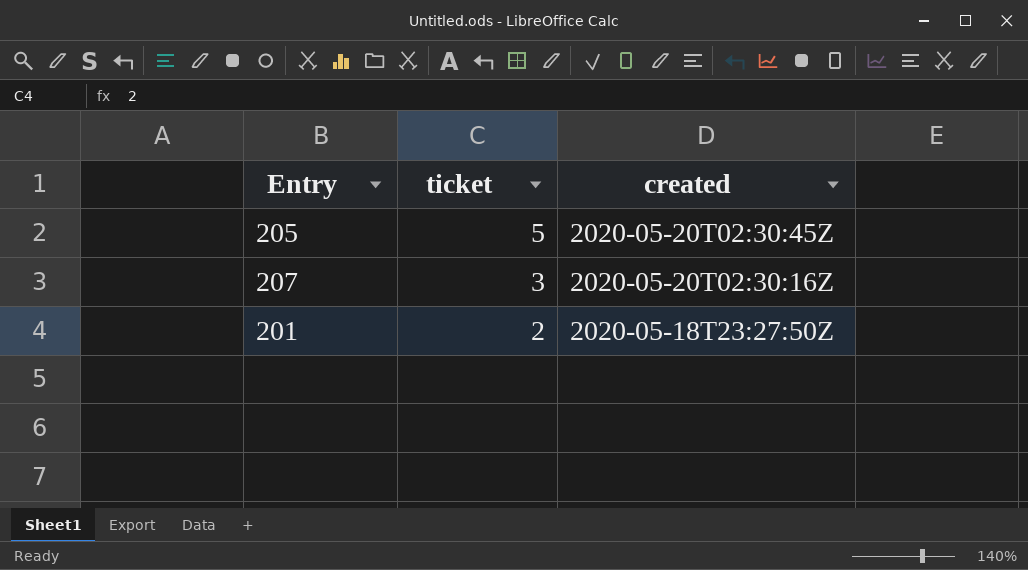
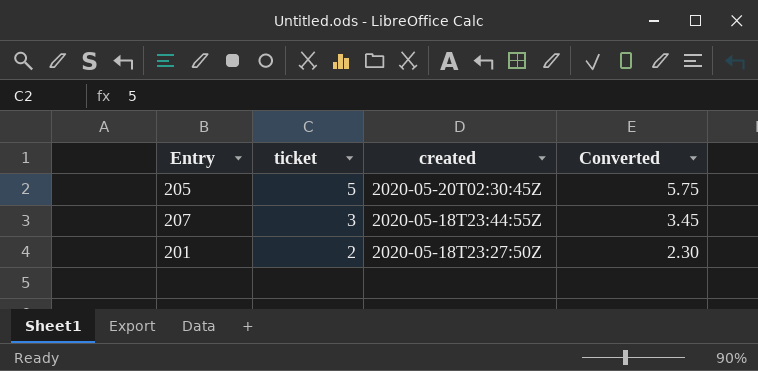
column Converted | formula: none -> [ticket] * 1.15
207 | created: 2020-05-20T02:30:16Z -> 2020-05-18T23:44:55Z

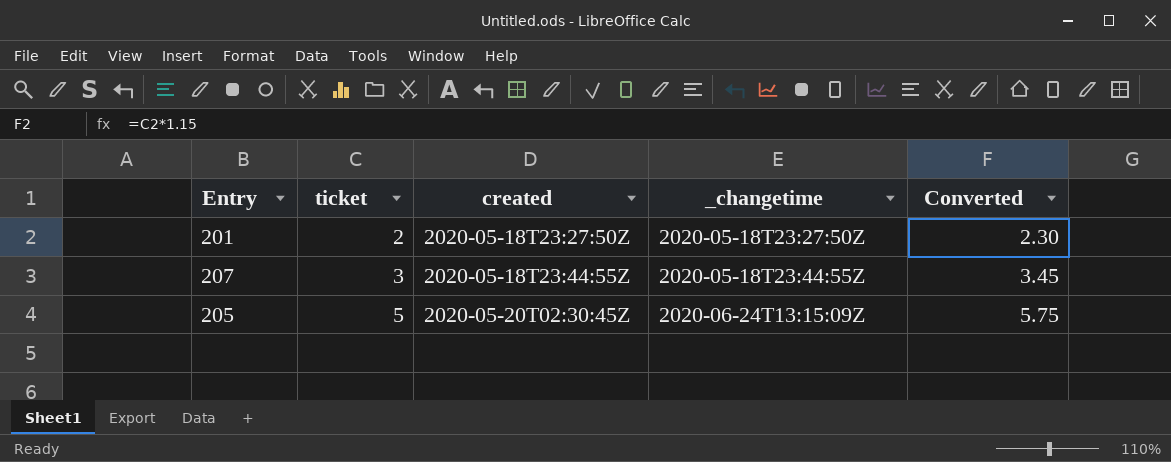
row order: ticket descending -> ticket ascending
column _changetime | position: none -> 4

